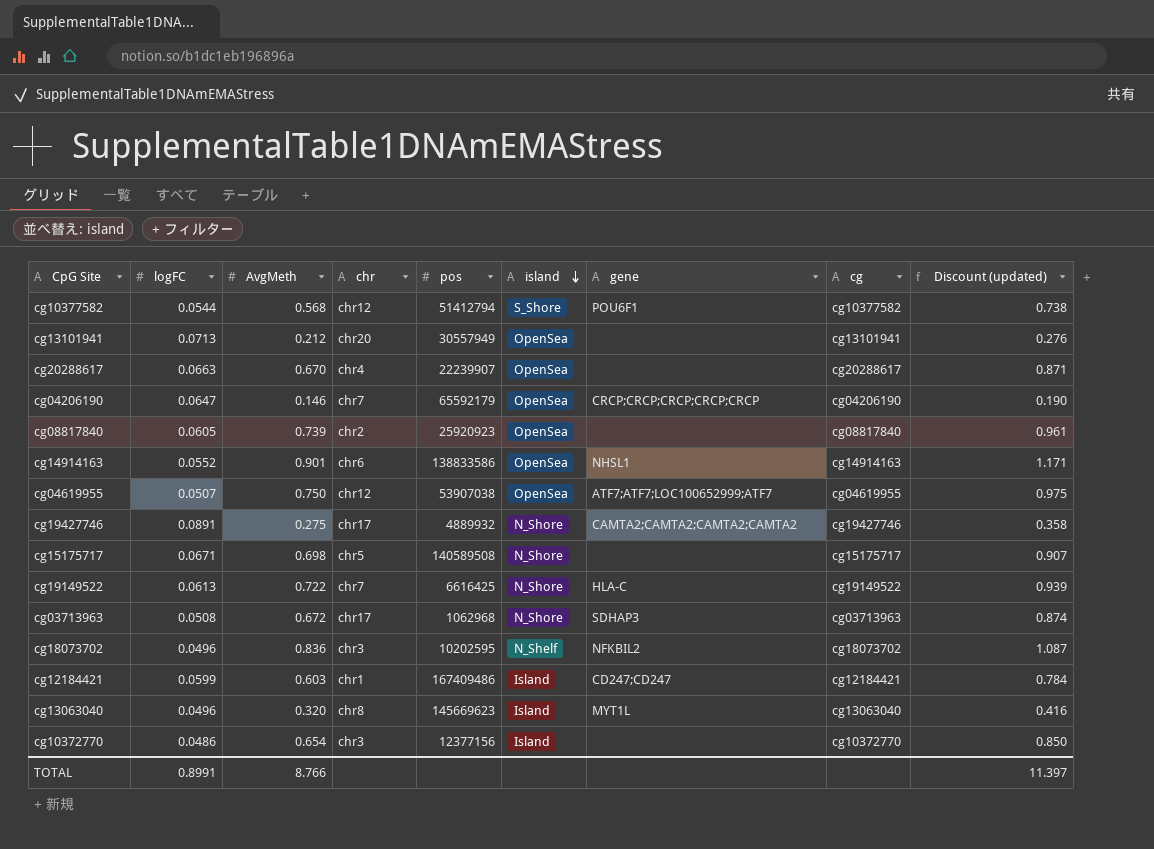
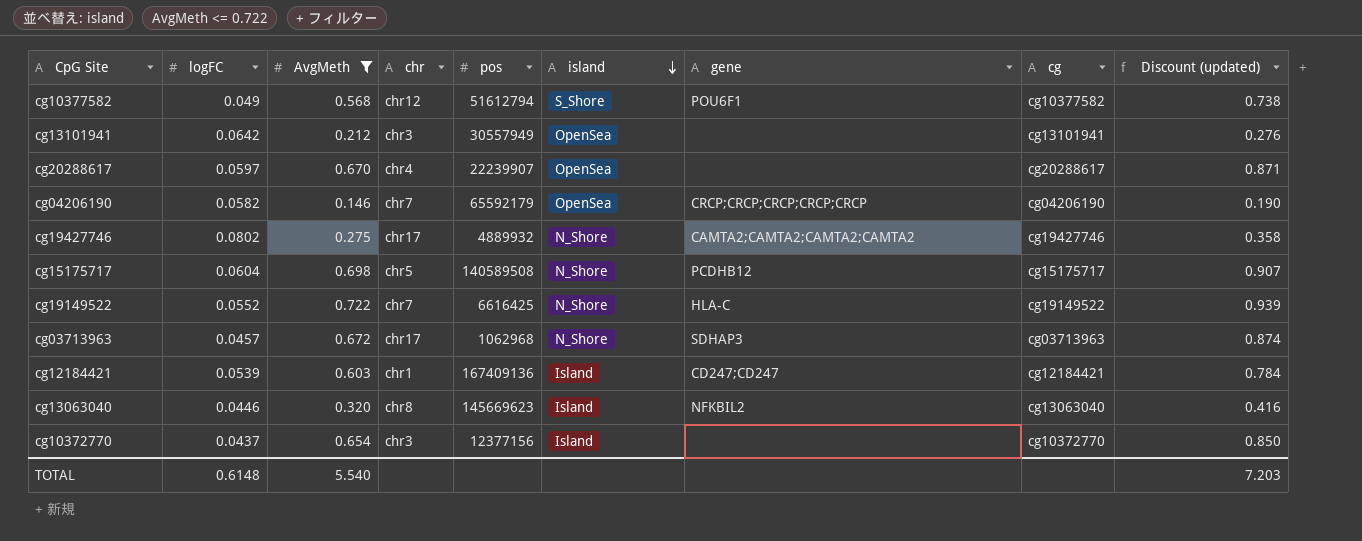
filter: none -> AvgMeth <= 0.722
cg10377582 | logFC: 0.0544 -> 0.049
cg10377582 | pos: 51412794 -> 51612794
cg13101941 | logFC: 0.0713 -> 0.0642
cg13101941 | chr: chr20 -> chr3
cg20288617 | logFC: 0.0663 -> 0.0597
cg04206190 | logFC: 0.0647 -> 0.0582
cg19427746 | logFC: 0.0891 -> 0.0802
cg15175717 | logFC: 0.0671 -> 0.0604
cg15175717 | gene: none -> PCDHB12
cg19149522 | logFC: 0.0613 -> 0.0552
cg03713963 | logFC: 0.0508 -> 0.0457
cg12184421 | logFC: 0.0599 -> 0.0539
cg12184421 | pos: 167409486 -> 167409136
cg13063040 | logFC: 0.0496 -> 0.0446
cg13063040 | gene: MYT1L -> NFKBIL2
cg10372770 | logFC: 0.0486 -> 0.0437
TOTAL | logFC: 0.8991 -> 0.6148
TOTAL | AvgMeth: 8.766 -> 5.540
TOTAL | Discount (updated): 11.397 -> 7.203

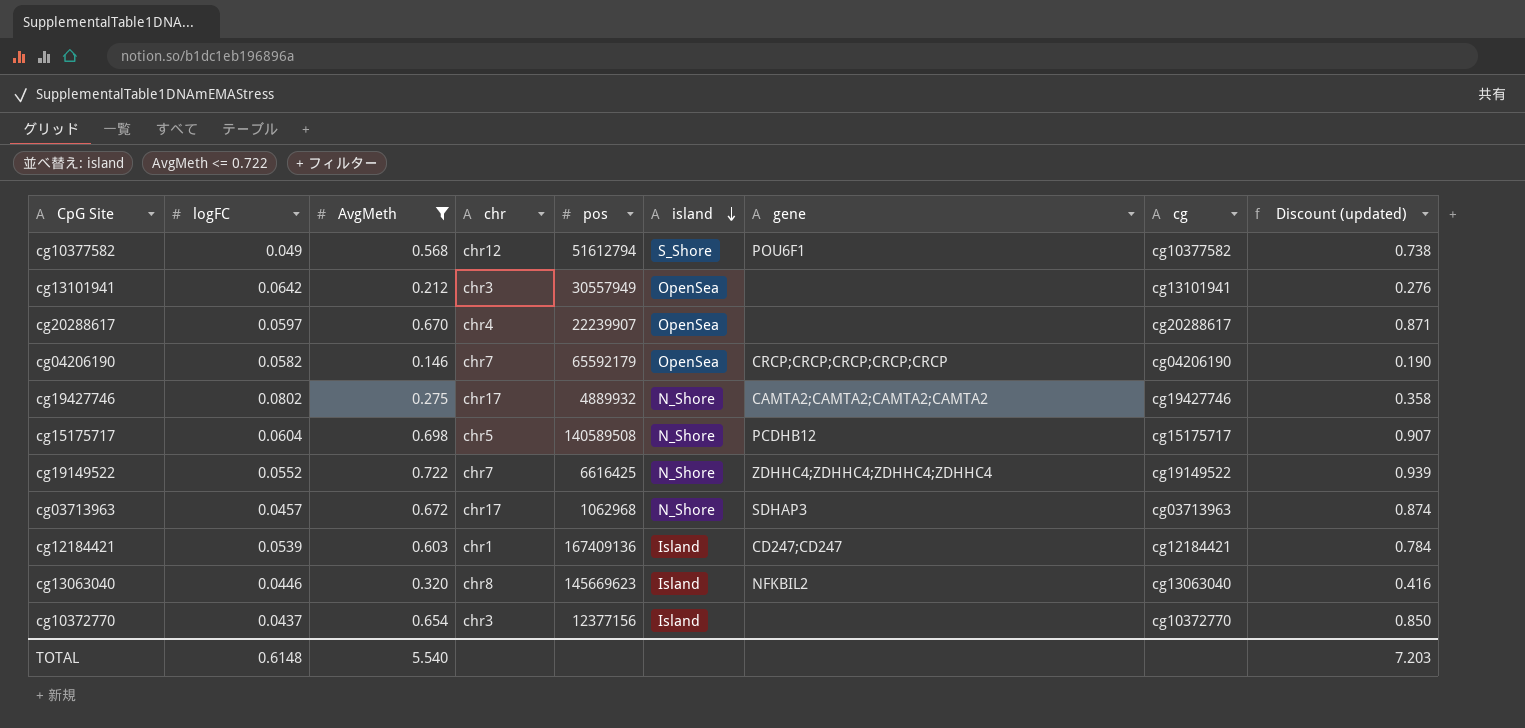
cg19149522 | gene: HLA-C -> ZDHHC4;ZDHHC4;ZDHHC4;ZDHHC4

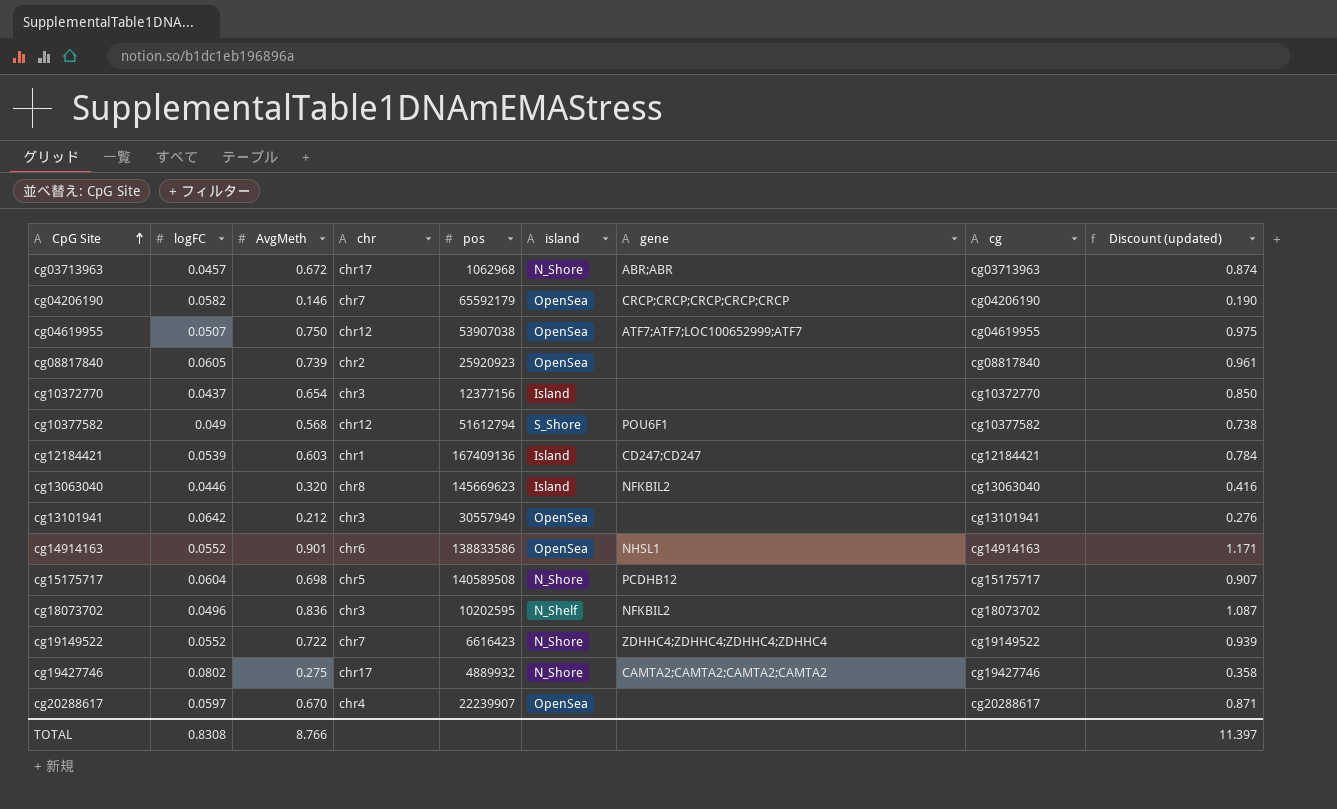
filter: AvgMeth <= 0.722 -> none
row order: island descending -> CpG Site ascending
cg03713963 | gene: SDHAP3 -> ABR;ABR
cg19149522 | pos: 6616425 -> 6616423
TOTAL | logFC: 0.6148 -> 0.8308
TOTAL | AvgMeth: 5.540 -> 8.766
TOTAL | Discount (updated): 7.203 -> 11.397

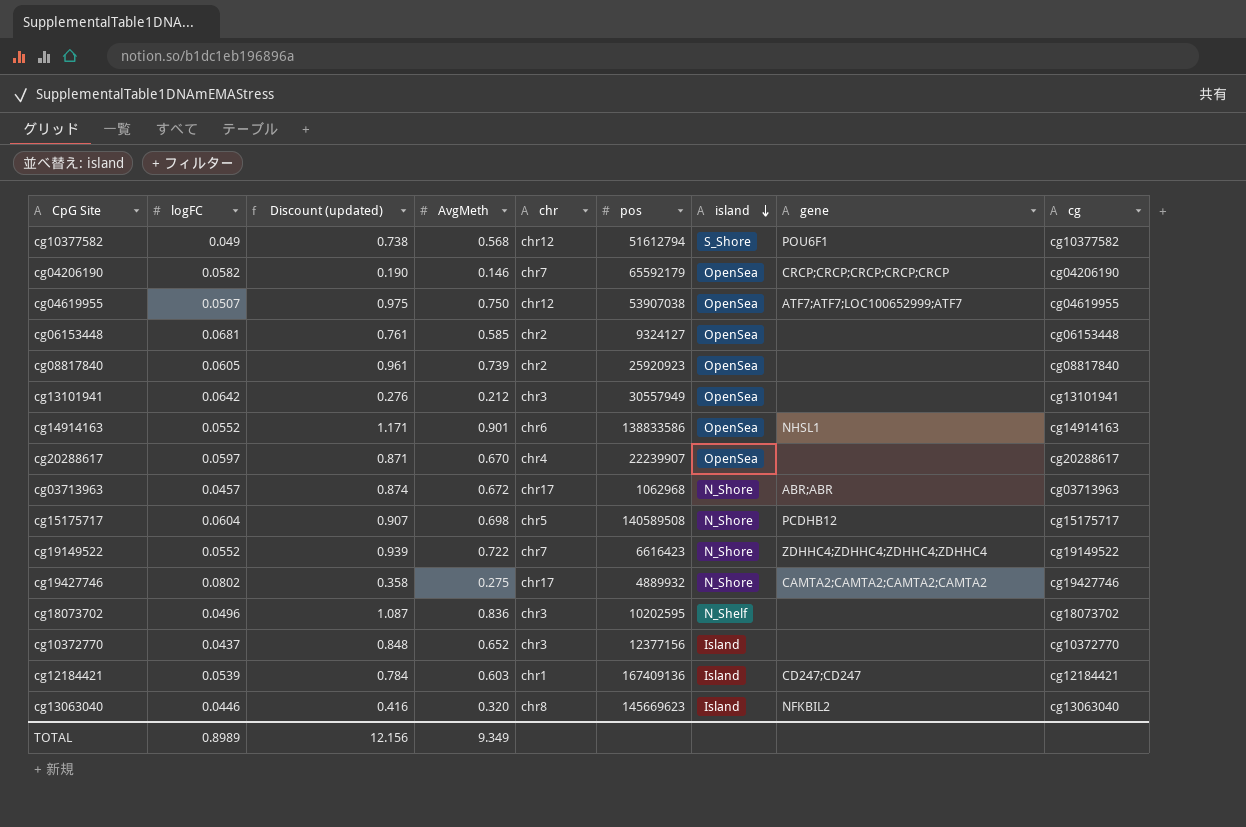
row order: CpG Site ascending -> island descending
column Discount (updated) | position: 9 -> 3
row cg06153448: none -> 0.0681 | 0.761 | 0.585 | chr2 | 9324127 | OpenSea | none | cg06153448
cg18073702 | gene: NFKBIL2 -> none
cg10372770 | Discount (updated): 0.850 -> 0.848
cg10372770 | AvgMeth: 0.654 -> 0.652
TOTAL | logFC: 0.8308 -> 0.8989
TOTAL | Discount (updated): 11.397 -> 12.156
TOTAL | AvgMeth: 8.766 -> 9.349

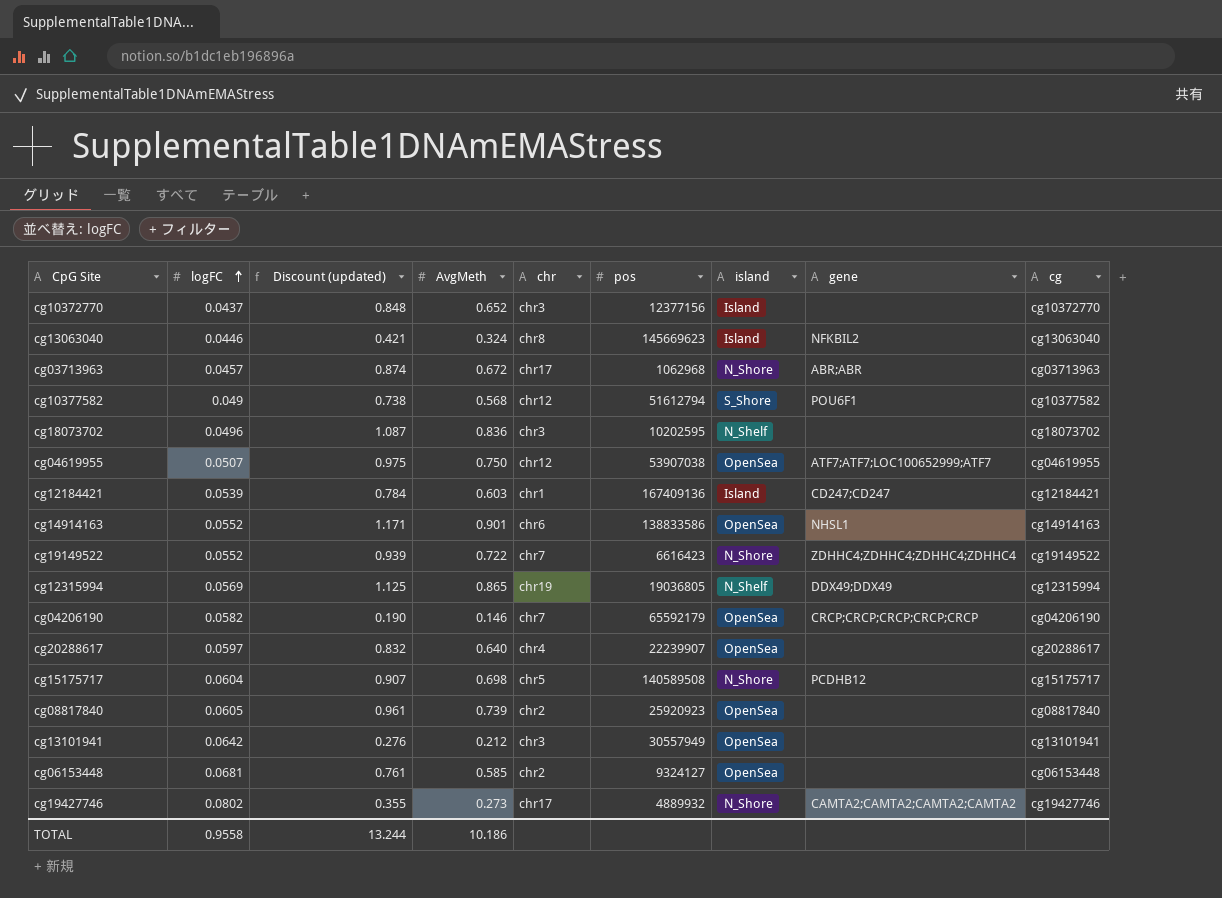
row order: island descending -> logFC ascending
cg13063040 | Discount (updated): 0.416 -> 0.421
cg13063040 | AvgMeth: 0.320 -> 0.324
row cg12315994: none -> 0.0569 | 1.125 | 0.865 | chr19 | 19036805 | N_Shelf | DDX49;DDX49 | cg12315994
cg20288617 | Discount (updated): 0.871 -> 0.832
cg20288617 | AvgMeth: 0.670 -> 0.640
cg19427746 | Discount (updated): 0.358 -> 0.355
cg19427746 | AvgMeth: 0.275 -> 0.273
TOTAL | logFC: 0.8989 -> 0.9558
TOTAL | Discount (updated): 12.156 -> 13.244
TOTAL | AvgMeth: 9.349 -> 10.186

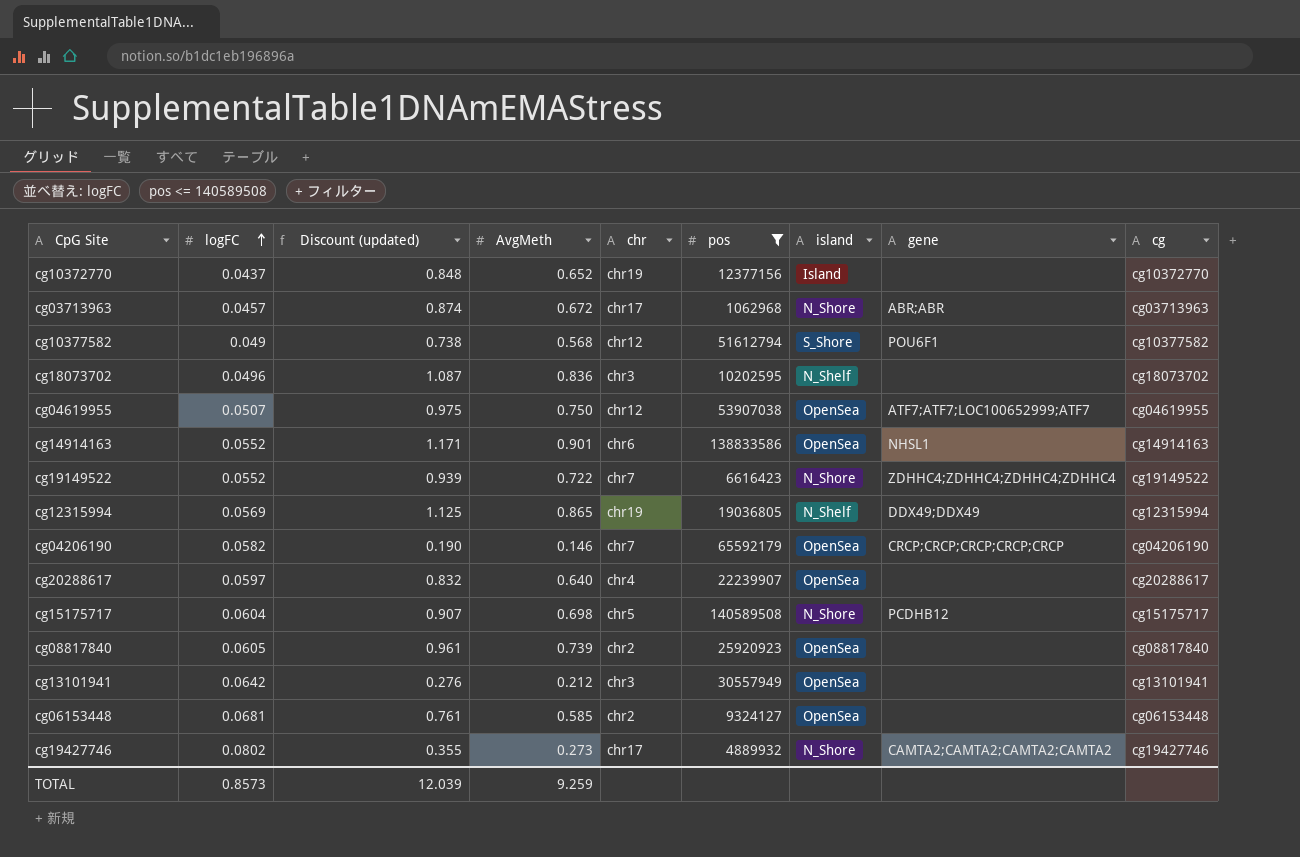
filter: none -> pos <= 140589508
cg10372770 | chr: chr3 -> chr19
TOTAL | logFC: 0.9558 -> 0.8573
TOTAL | Discount (updated): 13.244 -> 12.039
TOTAL | AvgMeth: 10.186 -> 9.259

